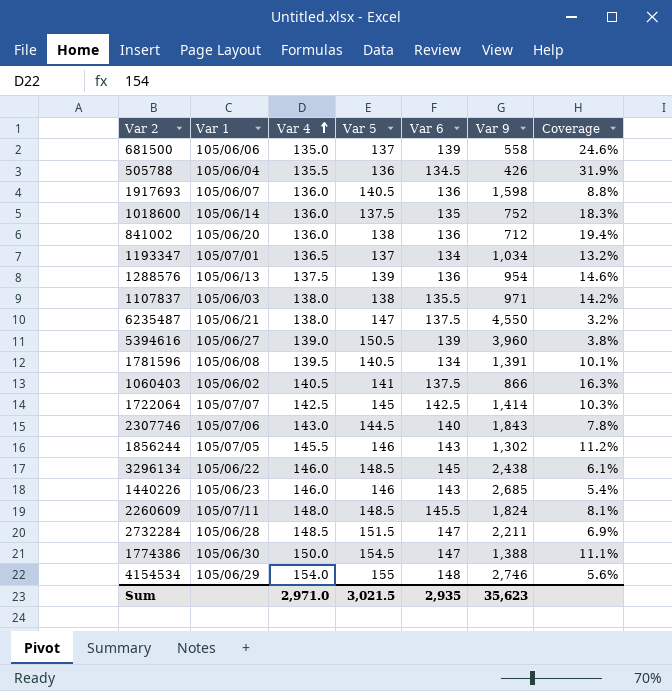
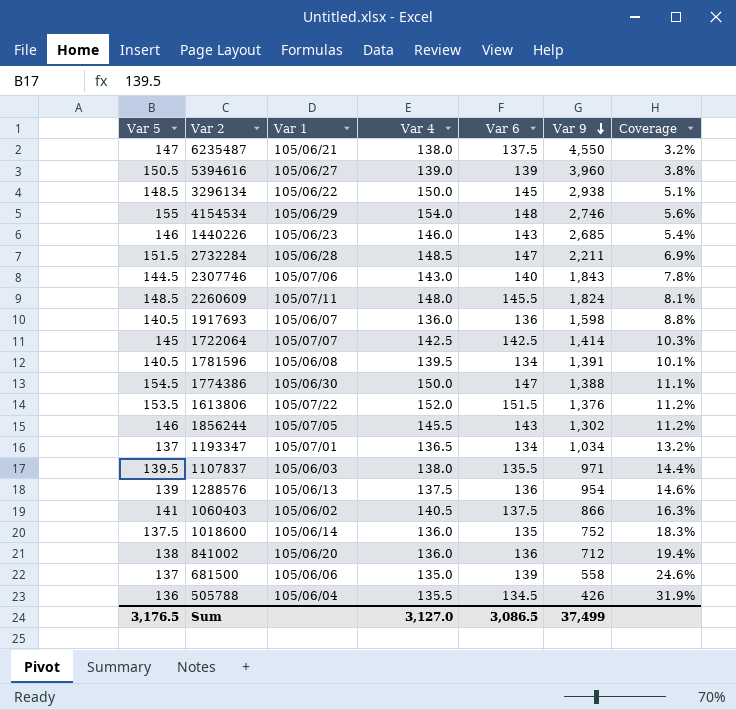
row order: Var 4 ascending -> Var 9 descending
column Var 5 | position: 4 -> 1
3296134 | Var 4: 146.0 -> 150.0
3296134 | Var 9: 2,438 -> 2,938
3296134 | Coverage: 6.1% -> 5.1%
row 1613806: none -> 153.5 | 105/07/22 | 152.0 | 151.5 | 1,376 | 11.2%
1107837 | Var 5: 138 -> 139.5
1107837 | Coverage: 14.2% -> 14.4%
Sum | Var 5: 3,021.5 -> 3,176.5
Sum | Var 4: 2,971.0 -> 3,127.0
Sum | Var 6: 2,935 -> 3,086.5
Sum | Var 9: 35,623 -> 37,499

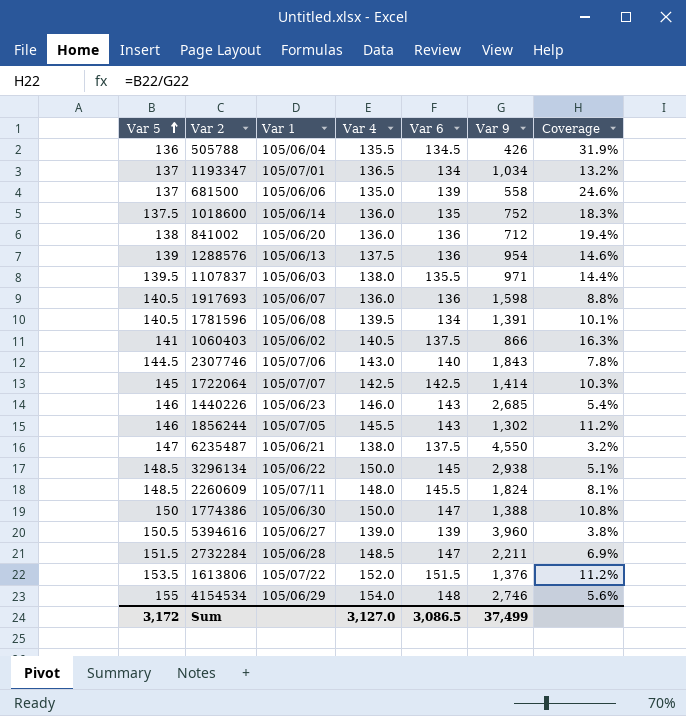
row order: Var 9 descending -> Var 5 ascending
1774386 | Var 5: 154.5 -> 150
1774386 | Coverage: 11.1% -> 10.8%
Sum | Var 5: 3,176.5 -> 3,172

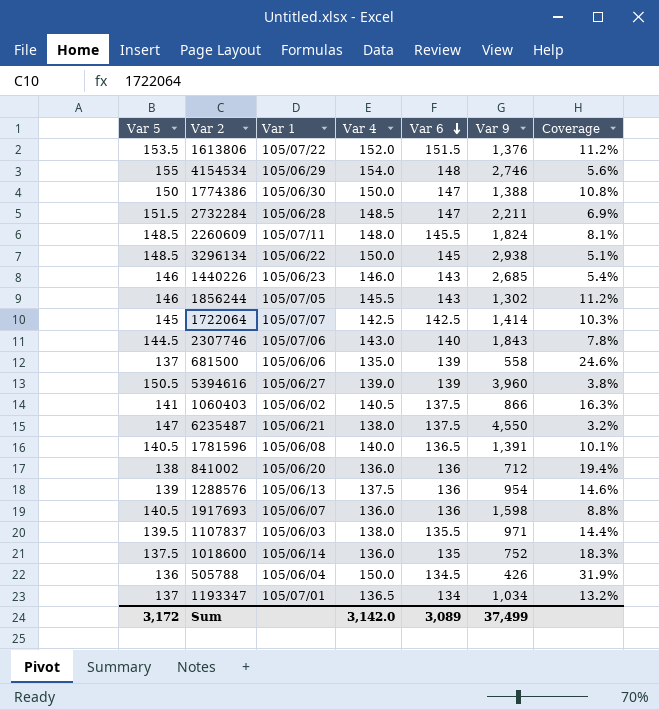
row order: Var 5 ascending -> Var 6 descending
1781596 | Var 4: 139.5 -> 140.0
1781596 | Var 6: 134 -> 136.5
505788 | Var 4: 135.5 -> 150.0
Sum | Var 4: 3,127.0 -> 3,142.0
Sum | Var 6: 3,086.5 -> 3,089

